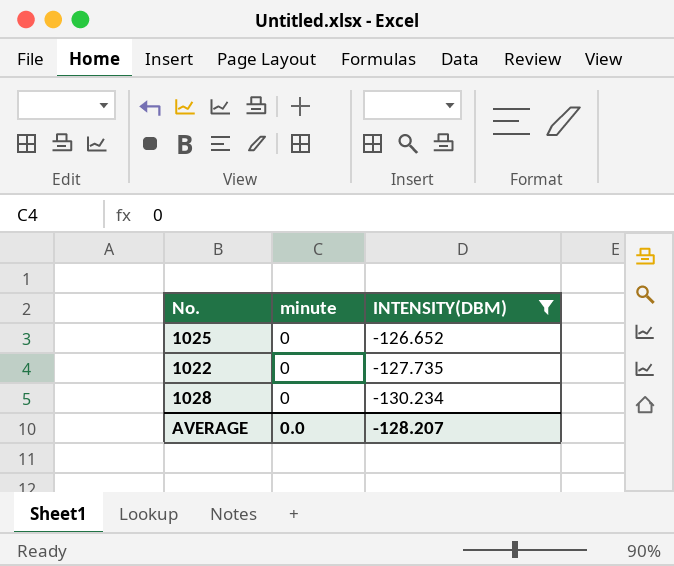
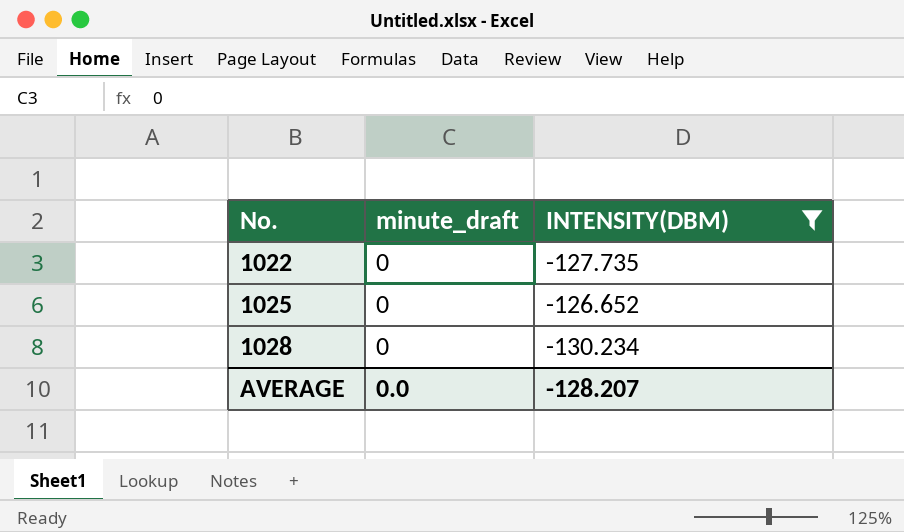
row order: INTENSITY(DBM) descending -> No. ascending
column name: minute -> minute_draft

